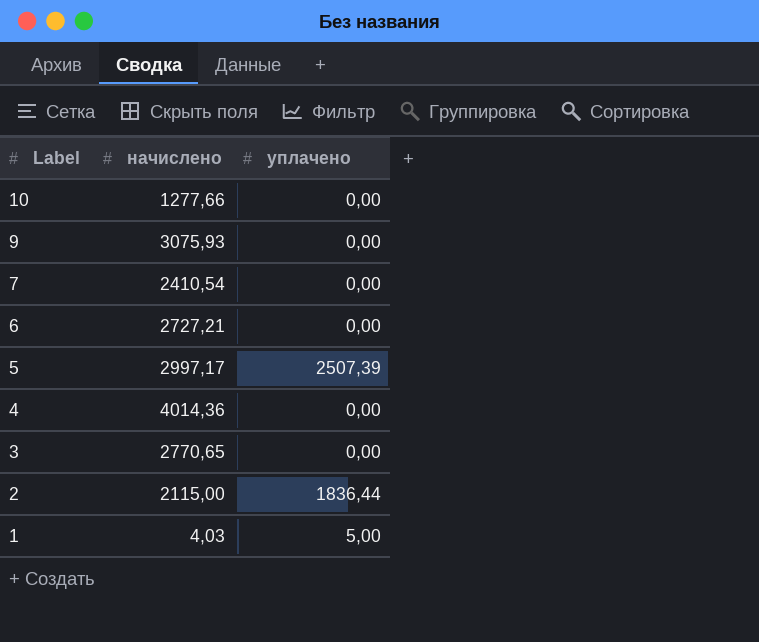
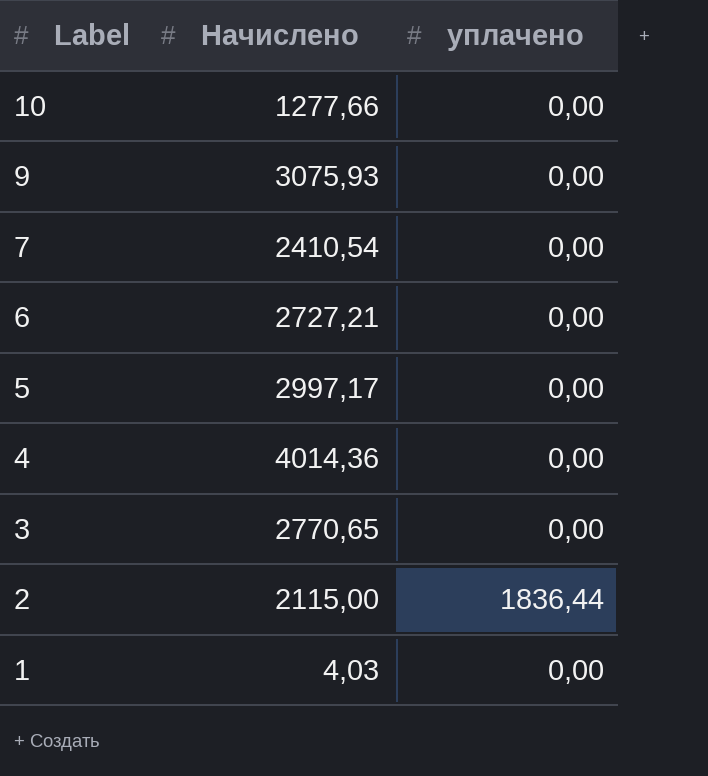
column name: начислено -> Начислено
5 | уплачено: 2507,39 -> 0,00
1 | уплачено: 5,00 -> 0,00

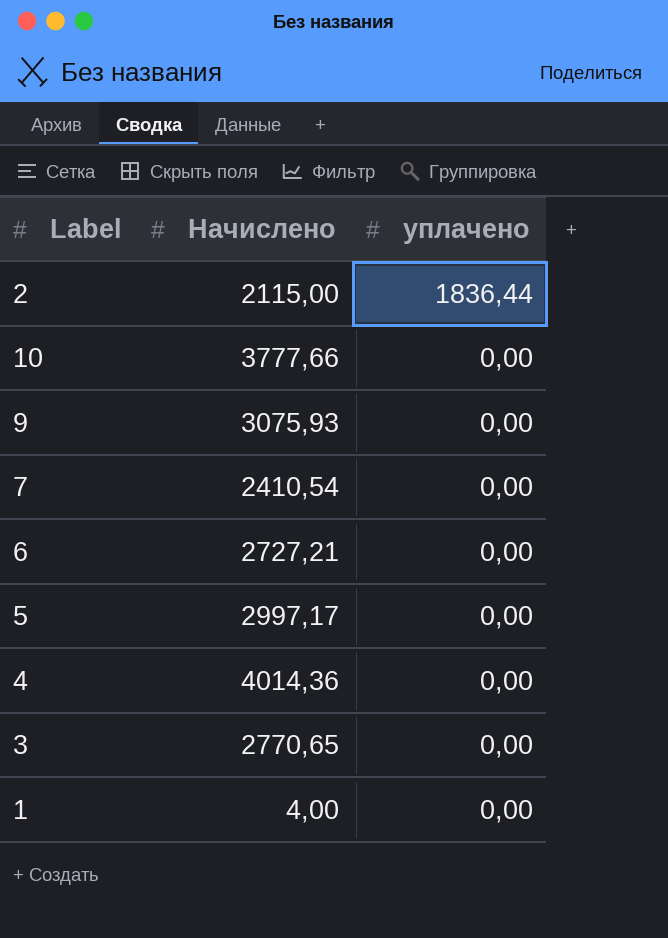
row order: Label descending -> уплачено descending
10 | Начислено: 1277,66 -> 3777,66
1 | Начислено: 4,03 -> 4,00

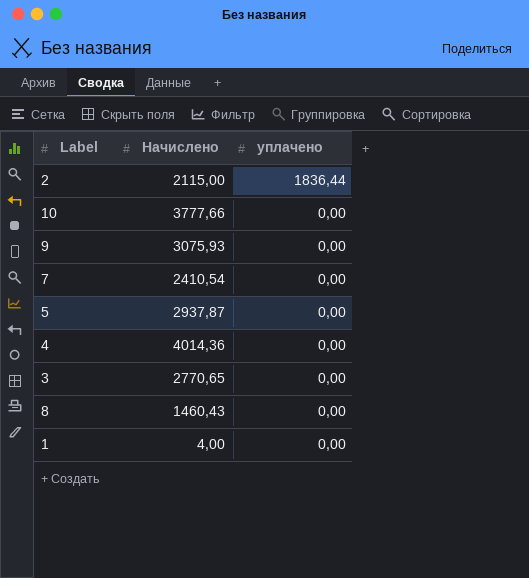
row 6: 2727,21 | 0,00 -> none
5 | Начислено: 2997,17 -> 2937,87
row 8: none -> 1460,43 | 0,00

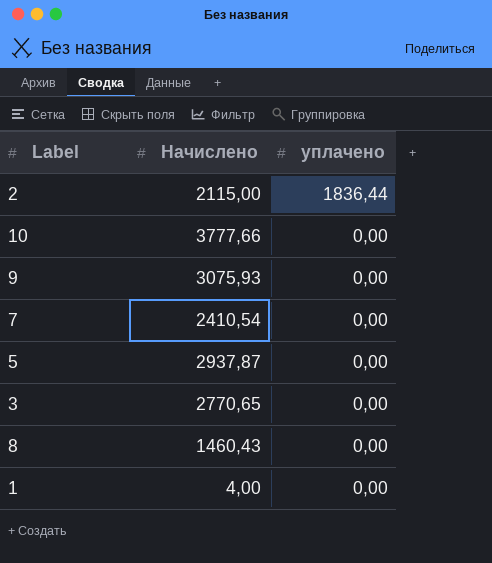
row 4: 4014,36 | 0,00 -> none

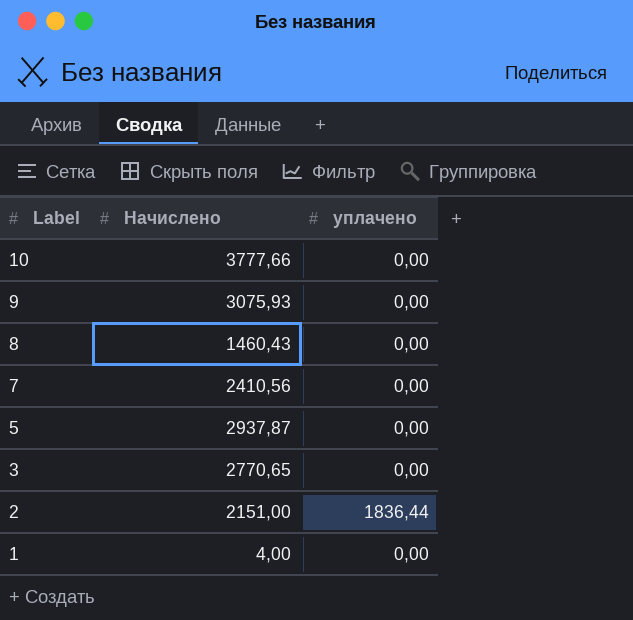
row order: уплачено descending -> Label descending
7 | Начислено: 2410,54 -> 2410,56
2 | Начислено: 2115,00 -> 2151,00

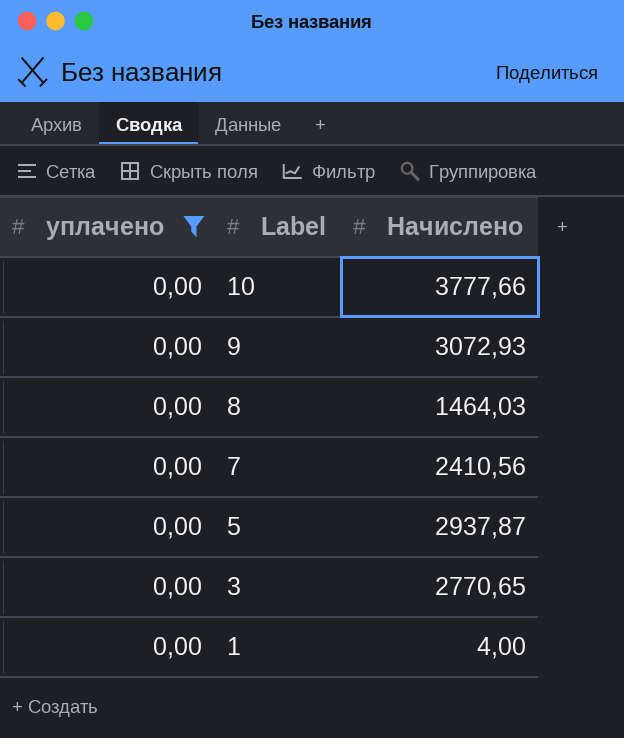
filter: none -> уплачено = 0,00
column уплачено | position: 3 -> 1
9 | Начислено: 3075,93 -> 3072,93
8 | Начислено: 1460,43 -> 1464,03

